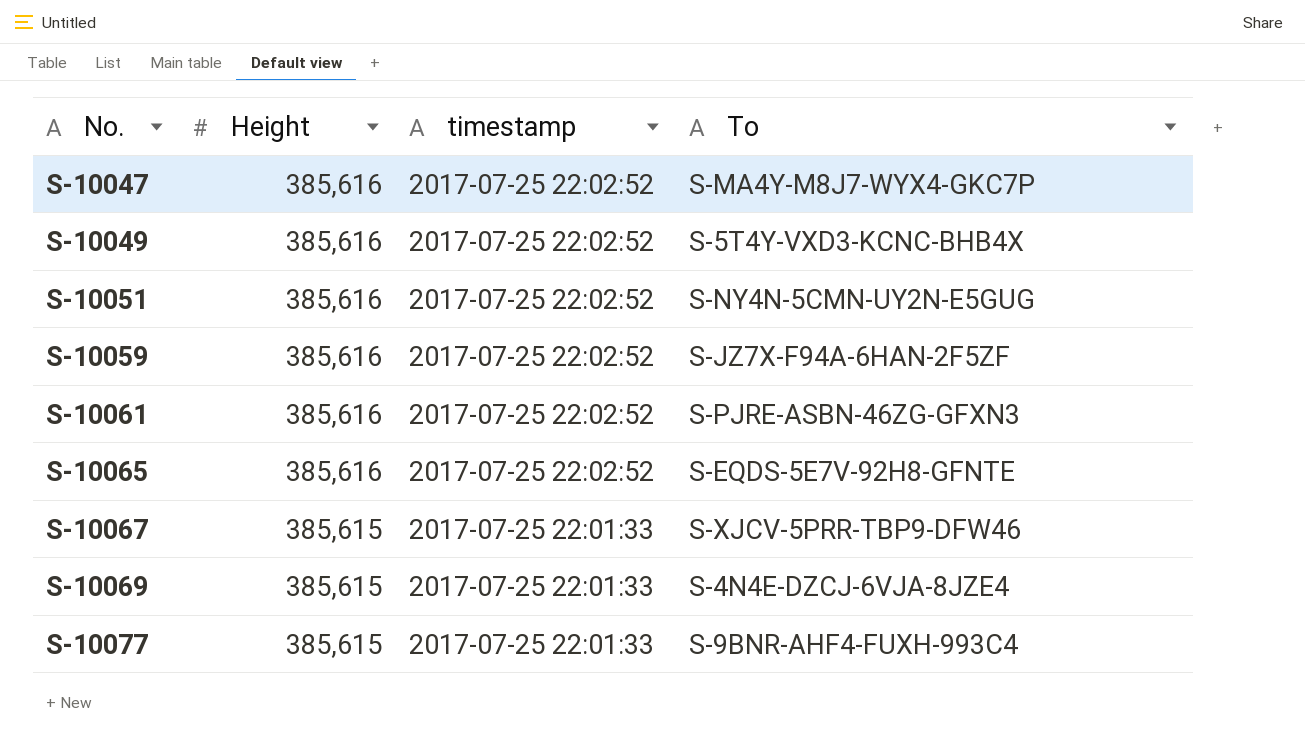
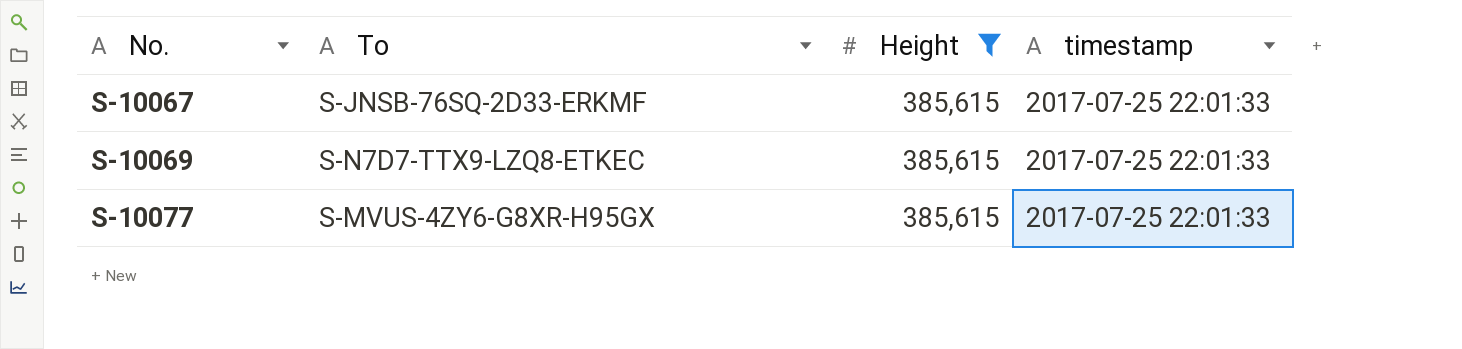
filter: none -> Height = 385,615
column To | position: 4 -> 2
S-10067 | To: S-XJCV-5PRR-TBP9-DFW46 -> S-JNSB-76SQ-2D33-ERKMF
S-10069 | To: S-4N4E-DZCJ-6VJA-8JZE4 -> S-N7D7-TTX9-LZQ8-ETKEC
S-10077 | To: S-9BNR-AHF4-FUXH-993C4 -> S-MVUS-4ZY6-G8XR-H95GX

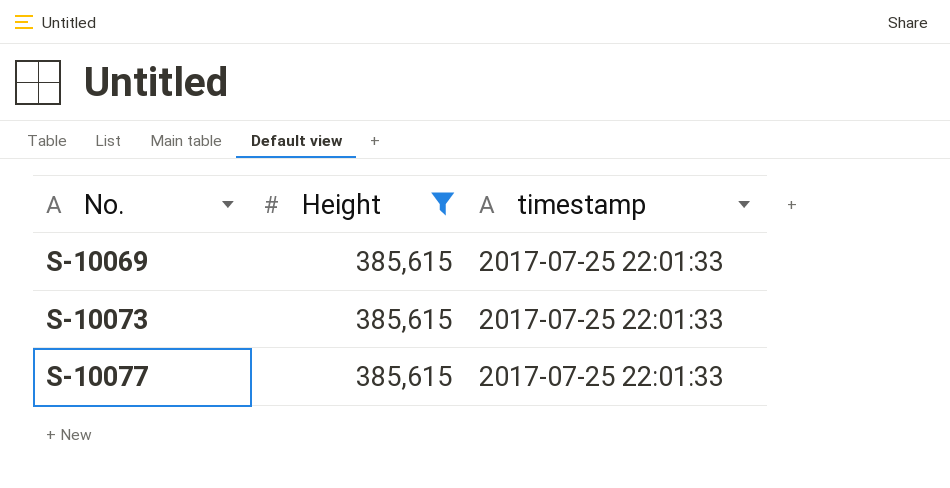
column To | position: 2 -> none
row S-10067: S-JNSB-76SQ-2D33-ERKMF | 385,615 | 2017-07-25 22:01:33 -> none
row S-10073: none -> 385,615 | 2017-07-25 22:01:33

